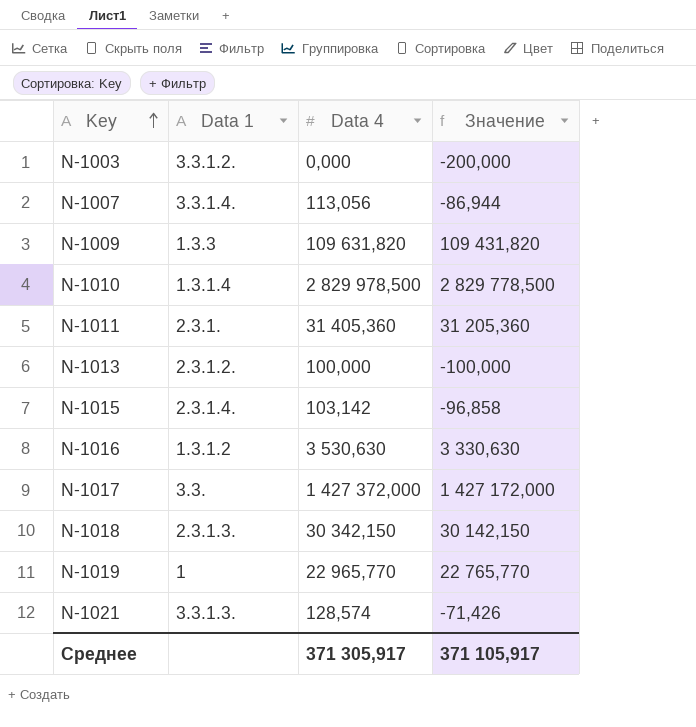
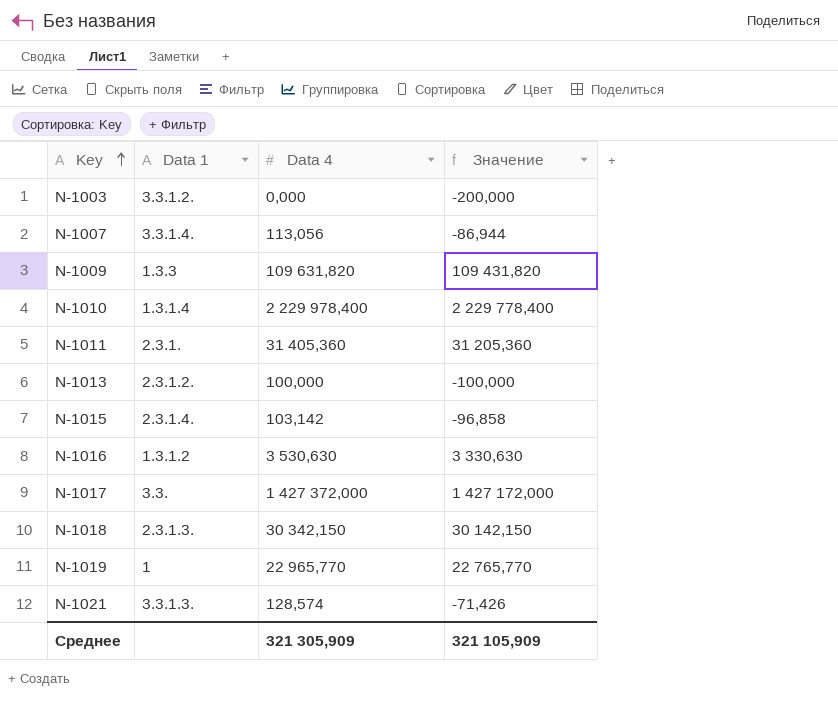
N-1010 | Data 4: 2 829 978,500 -> 2 229 978,400
N-1010 | Значение: 2 829 778,500 -> 2 229 778,400
Среднее | Data 4: 371 305,917 -> 321 305,909
Среднее | Значение: 371 105,917 -> 321 105,909

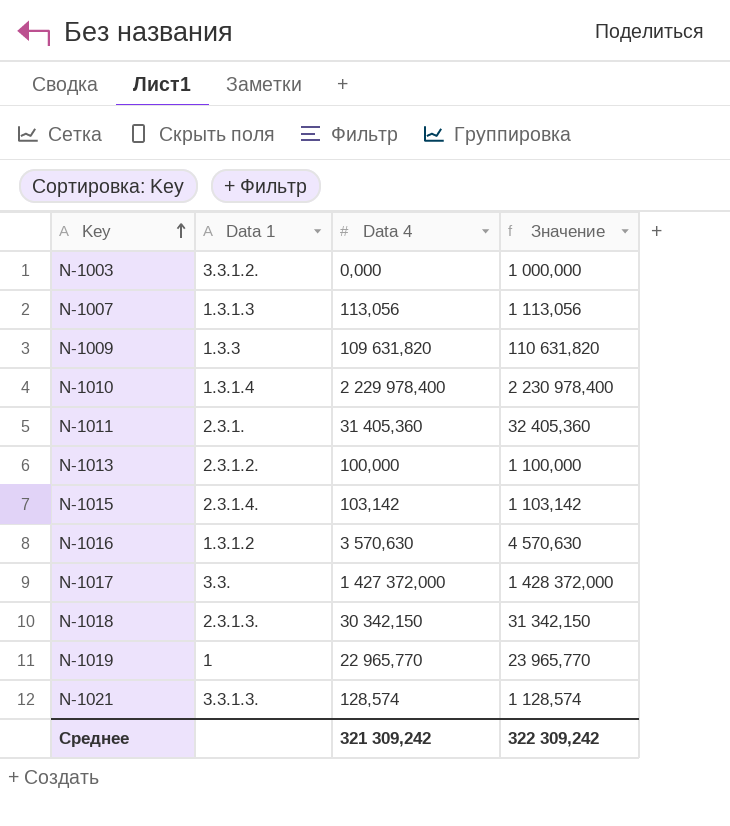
column Значение | formula: [Data 4] - 200 -> [Data 4] + 1000
N-1007 | Data 1: 3.3.1.4. -> 1.3.1.3
N-1016 | Data 4: 3 530,630 -> 3 570,630
Среднее | Data 4: 321 305,909 -> 321 309,242
Среднее | Значение: 321 105,909 -> 322 309,242

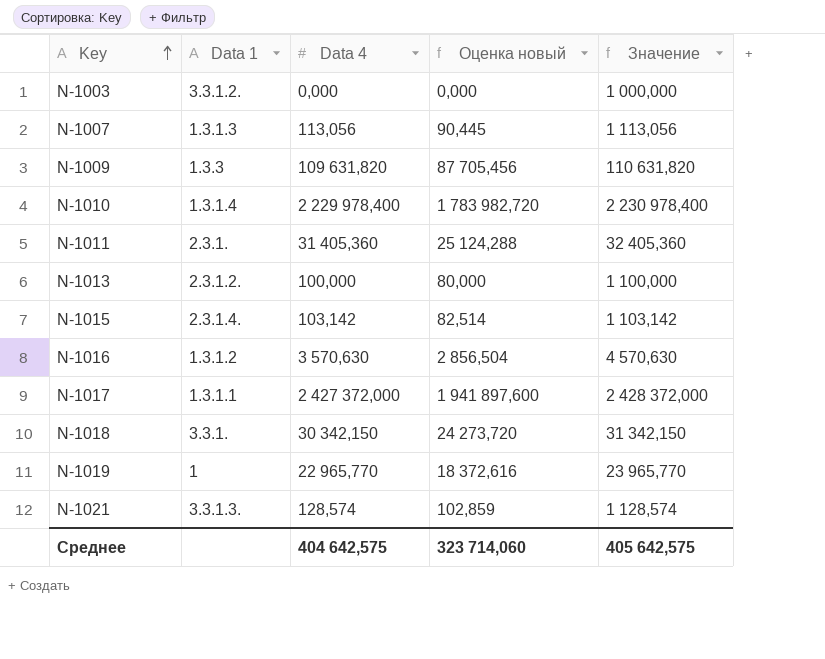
column Оценка новый | formula: none -> [Data 4] * 0,8
N-1017 | Data 1: 3.3. -> 1.3.1.1
N-1017 | Data 4: 1 427 372,000 -> 2 427 372,000
N-1017 | Значение: 1 428 372,000 -> 2 428 372,000
N-1018 | Data 1: 2.3.1.3. -> 3.3.1.
Среднее | Data 4: 321 309,242 -> 404 642,575
Среднее | Значение: 322 309,242 -> 405 642,575

